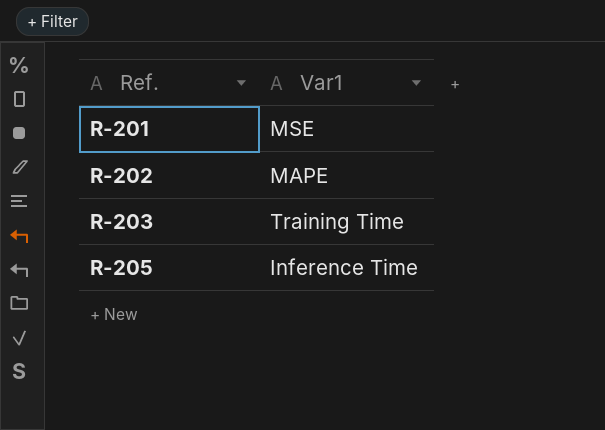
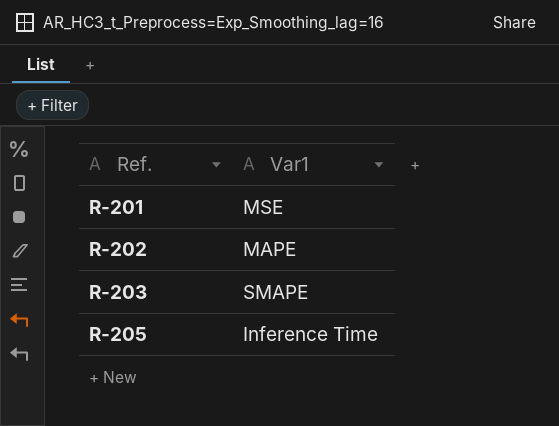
R-203 | Var1: Training Time -> SMAPE

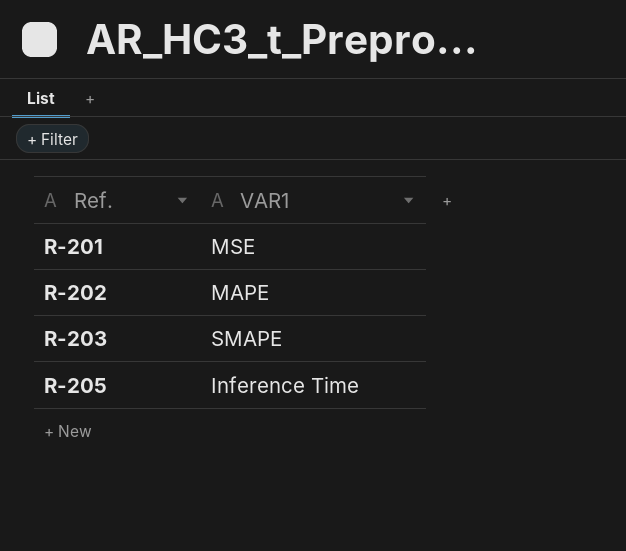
column name: Var1 -> VAR1

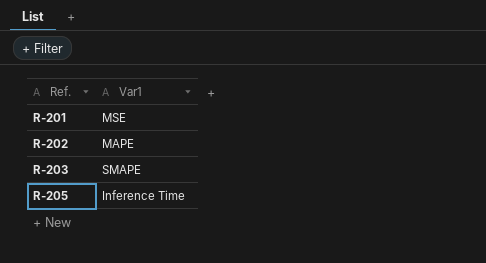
column name: VAR1 -> Var1

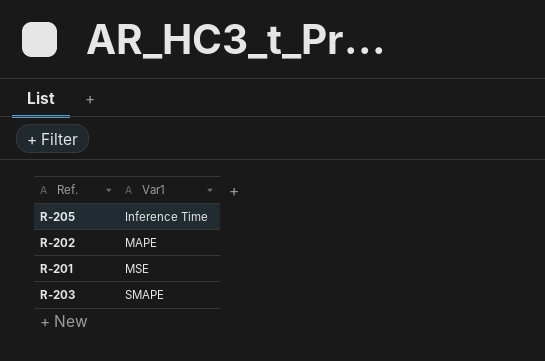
row order: Ref. ascending -> Var1 ascending

